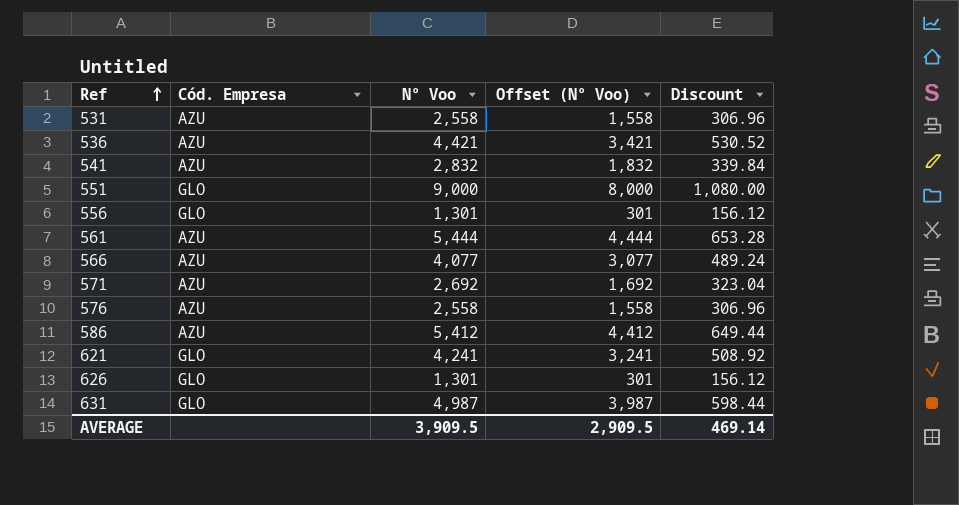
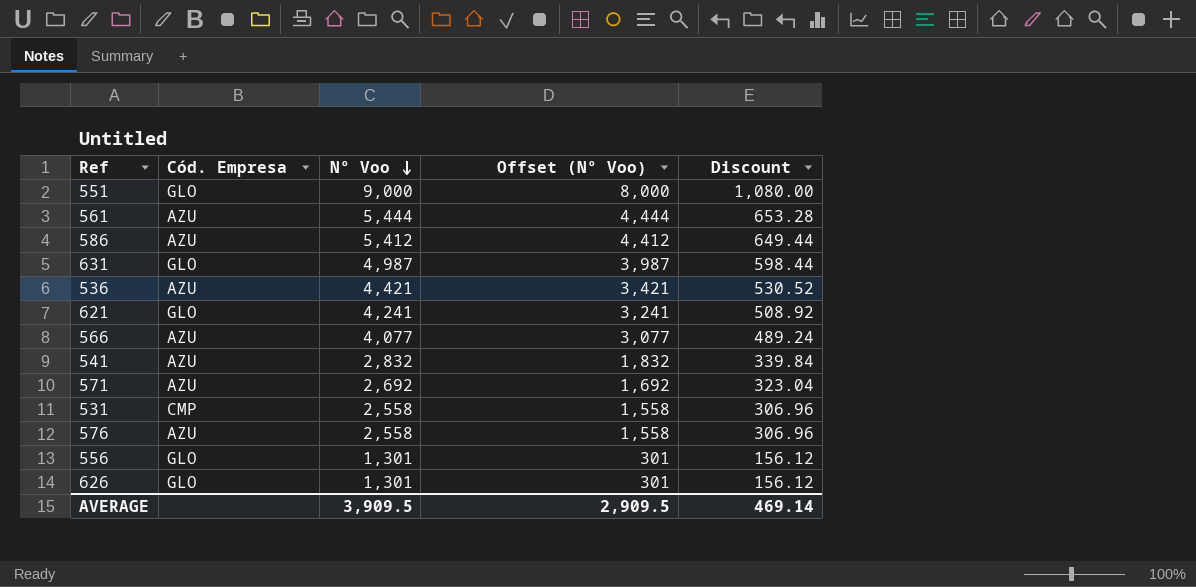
row order: Ref ascending -> Nº Voo descending
531 | Cód. Empresa: AZU -> CMP

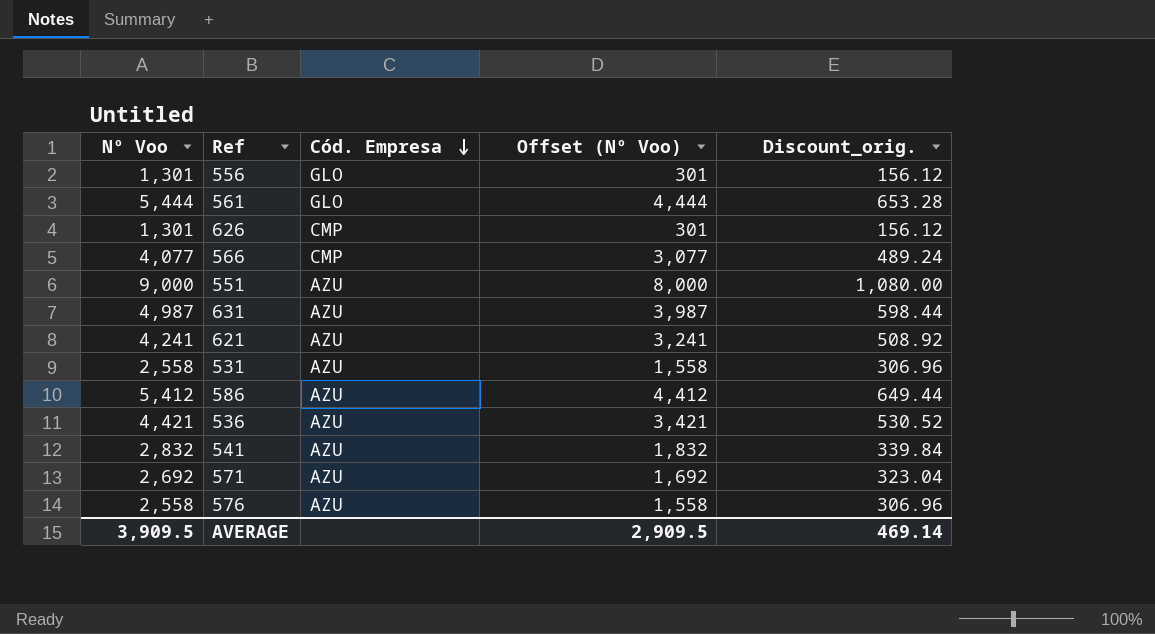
row order: Nº Voo descending -> Cód. Empresa descending
column Nº Voo | position: 3 -> 1
column name: Discount -> Discount_orig.
561 | Cód. Empresa: AZU -> GLO
626 | Cód. Empresa: GLO -> CMP
566 | Cód. Empresa: AZU -> CMP
551 | Cód. Empresa: GLO -> AZU
631 | Cód. Empresa: GLO -> AZU
621 | Cód. Empresa: GLO -> AZU
531 | Cód. Empresa: CMP -> AZU

